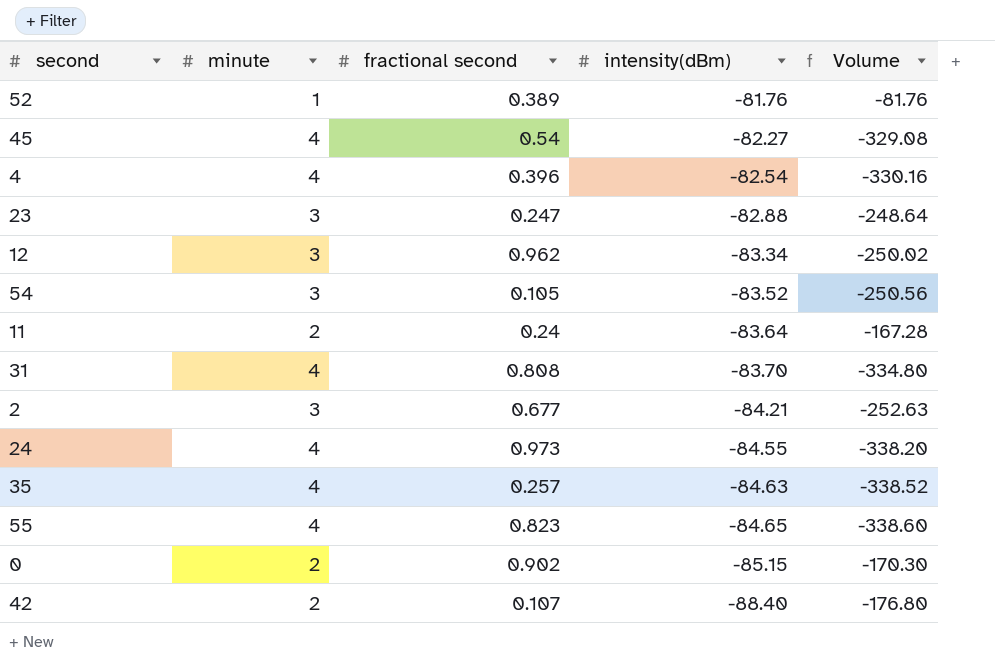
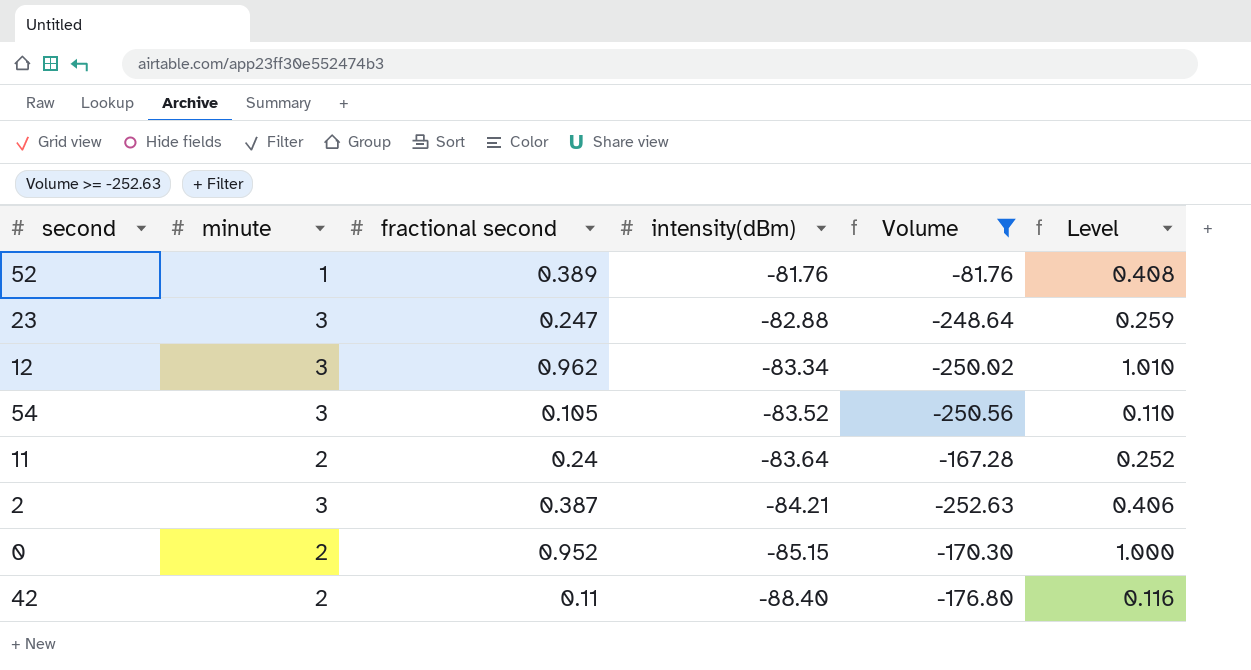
filter: none -> Volume >= -252.63
column Level | formula: none -> [fractional second] * 1.05
2 | fractional second: 0.677 -> 0.387
0 | fractional second: 0.902 -> 0.952
42 | fractional second: 0.107 -> 0.11

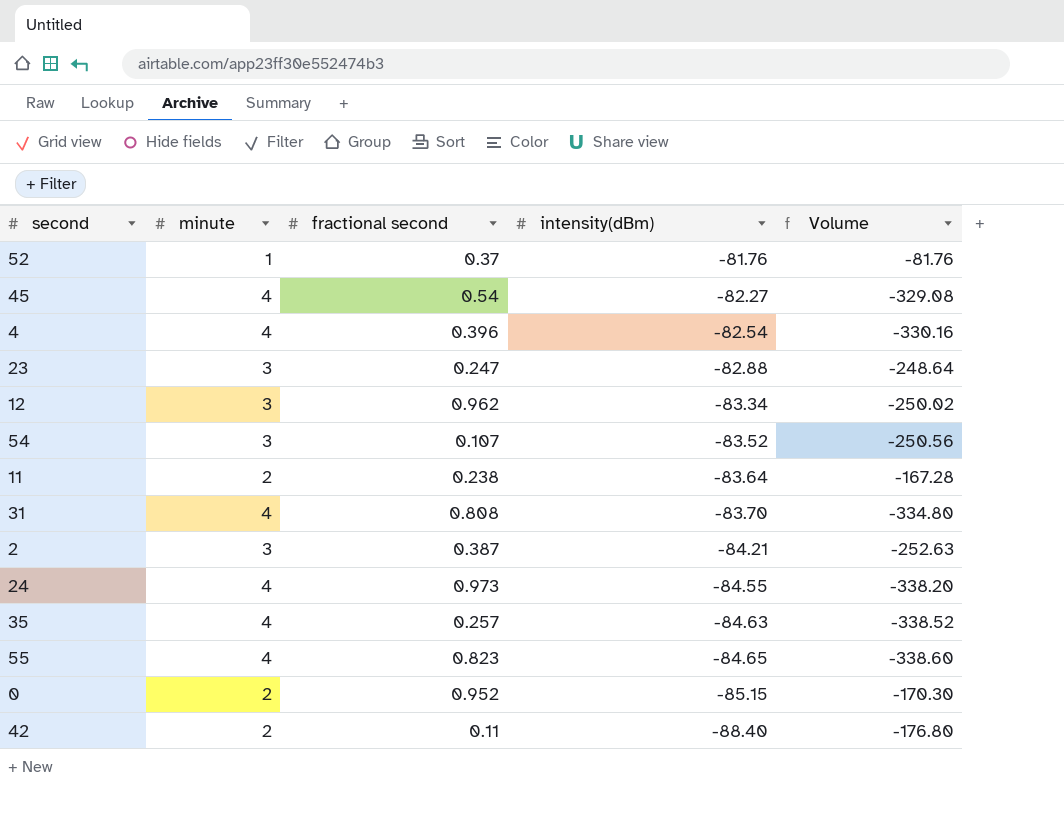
filter: Volume >= -252.63 -> none
column Level | formula: [fractional second] * 1.05 -> none
52 | fractional second: 0.389 -> 0.37
54 | fractional second: 0.105 -> 0.107
11 | fractional second: 0.24 -> 0.238

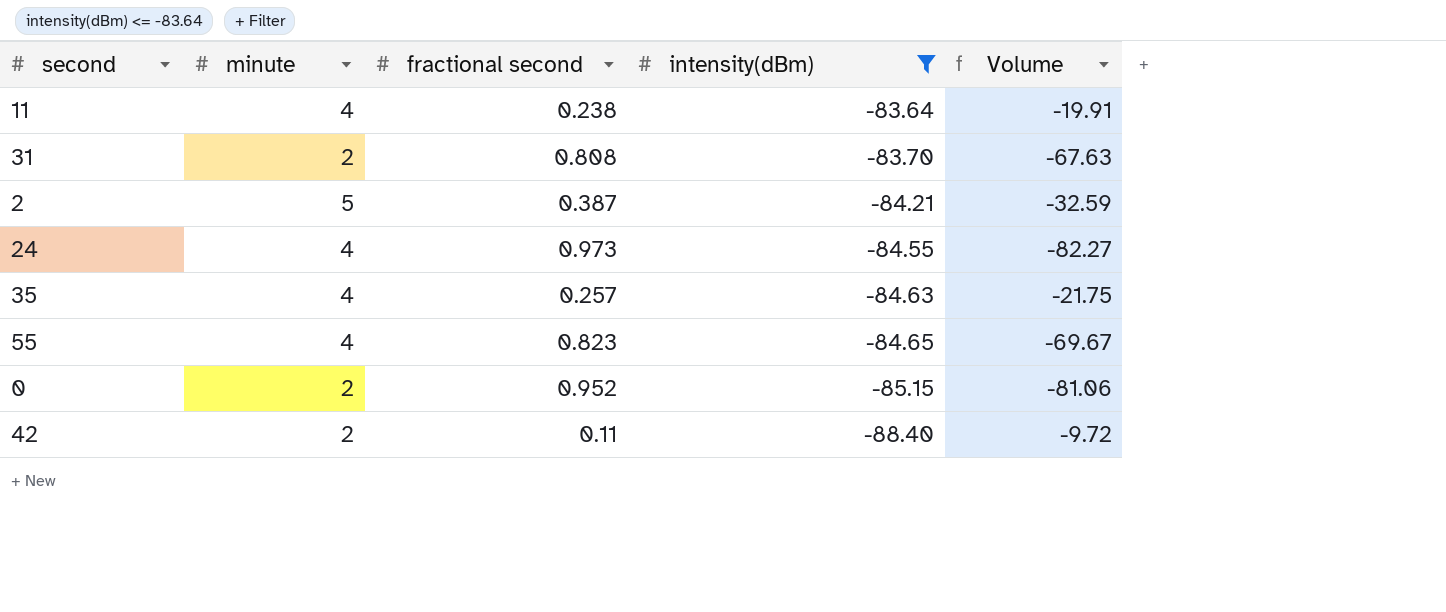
filter: none -> intensity(dBm) <= -83.64
column Volume | formula: [minute] * [intensity(dBm)] -> [fractional second] * [intensity(dBm)]
11 | minute: 2 -> 4
31 | minute: 4 -> 2
2 | minute: 3 -> 5

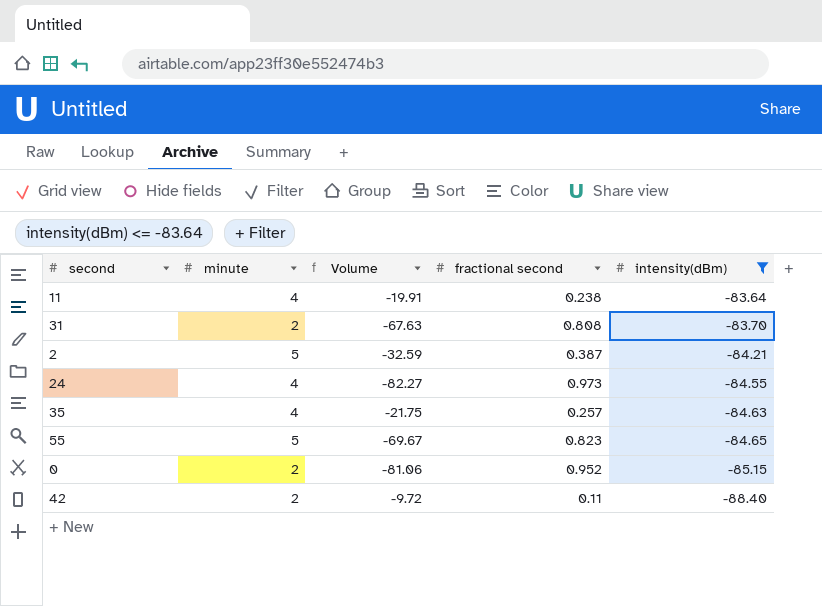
column Volume | position: 5 -> 3
55 | minute: 4 -> 5

